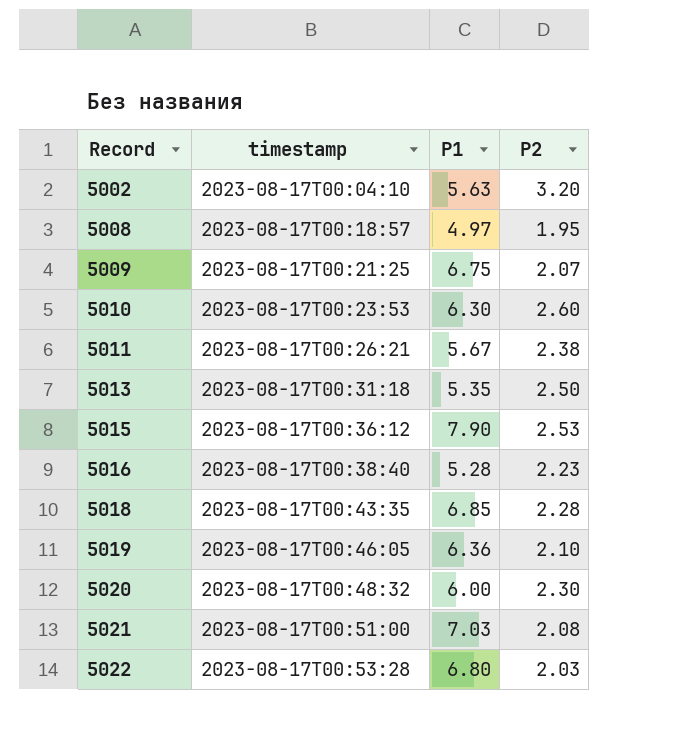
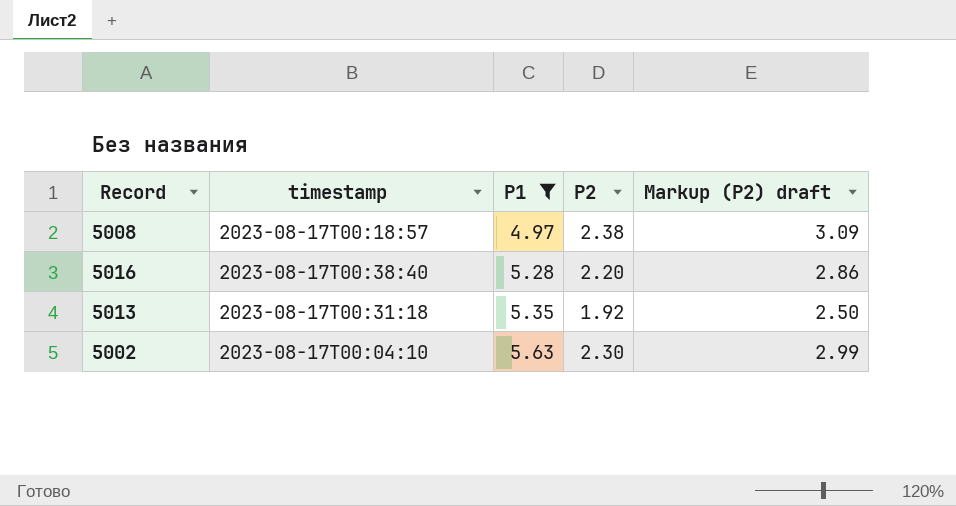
filter: none -> P1 <= 5.63
row order: Record ascending -> P1 ascending
column Markup (P2) draft | formula: none -> [P2] * 1.3
5008 | P2: 1.95 -> 2.38
5016 | P2: 2.23 -> 2.20
5013 | P2: 2.50 -> 1.92
5002 | P2: 3.20 -> 2.30

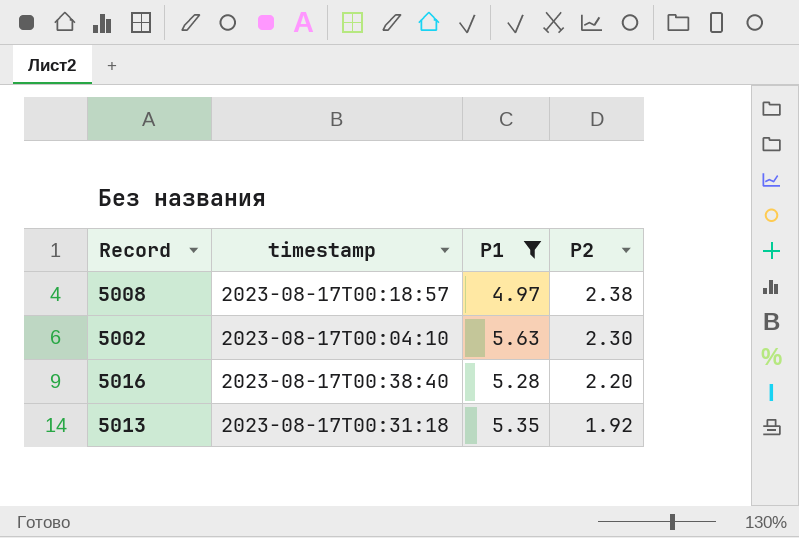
row order: P1 ascending -> P2 descending
column Markup (P2) draft | formula: [P2] * 1.3 -> none

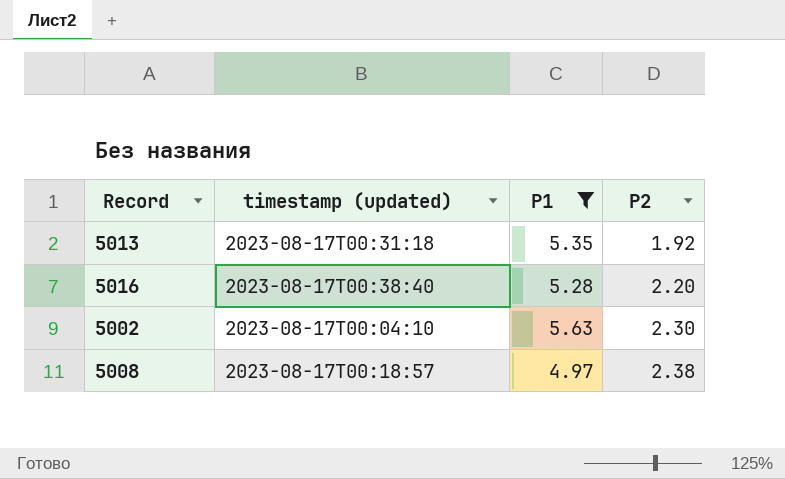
row order: P2 descending -> P2 ascending
column name: timestamp -> timestamp (updated)

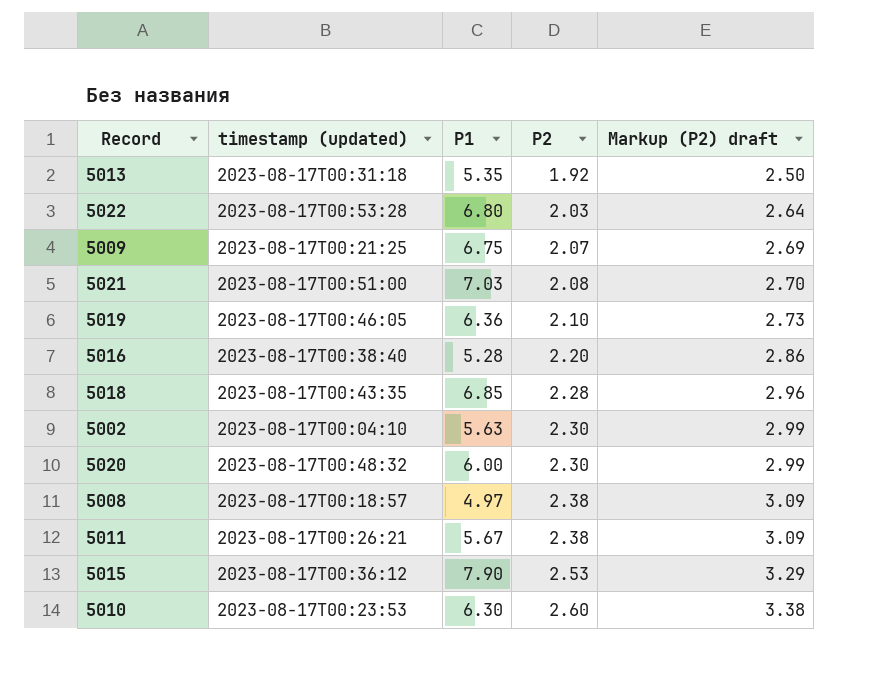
filter: P1 <= 5.63 -> none
column Markup (P2) draft | formula: none -> [P2] * 1.3

